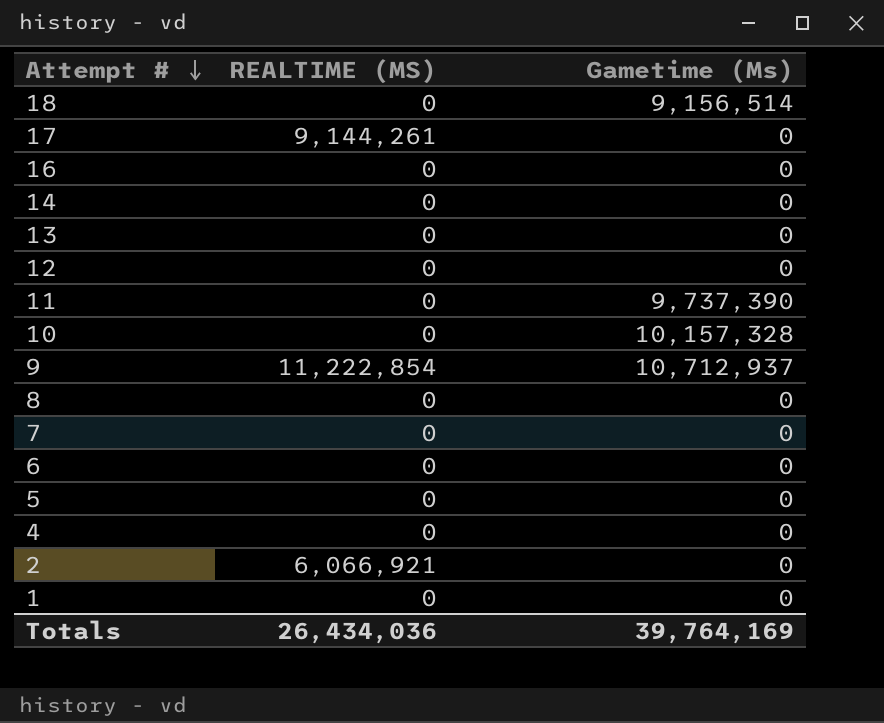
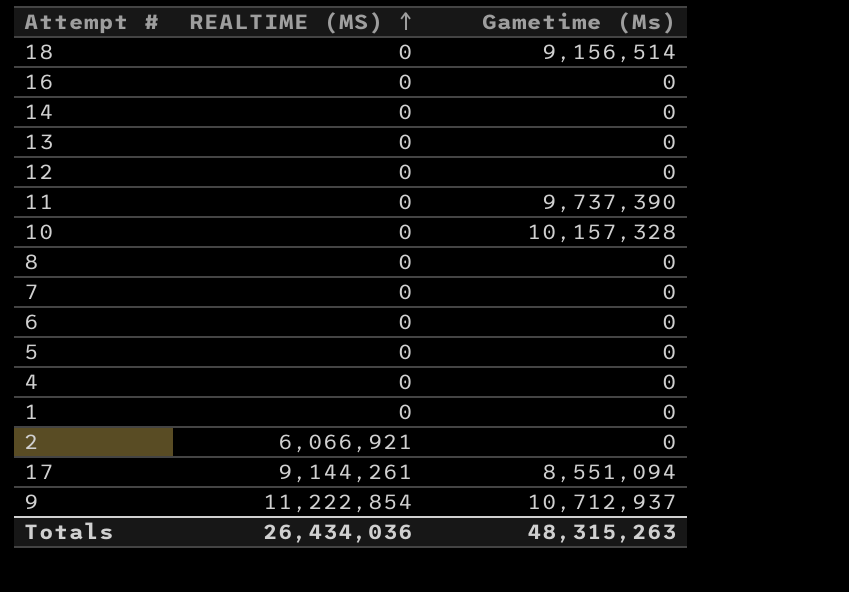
row order: Attempt # descending -> REALTIME (MS) ascending
17 | Gametime (Ms): 0 -> 8,551,094
Totals | Gametime (Ms): 39,764,169 -> 48,315,263

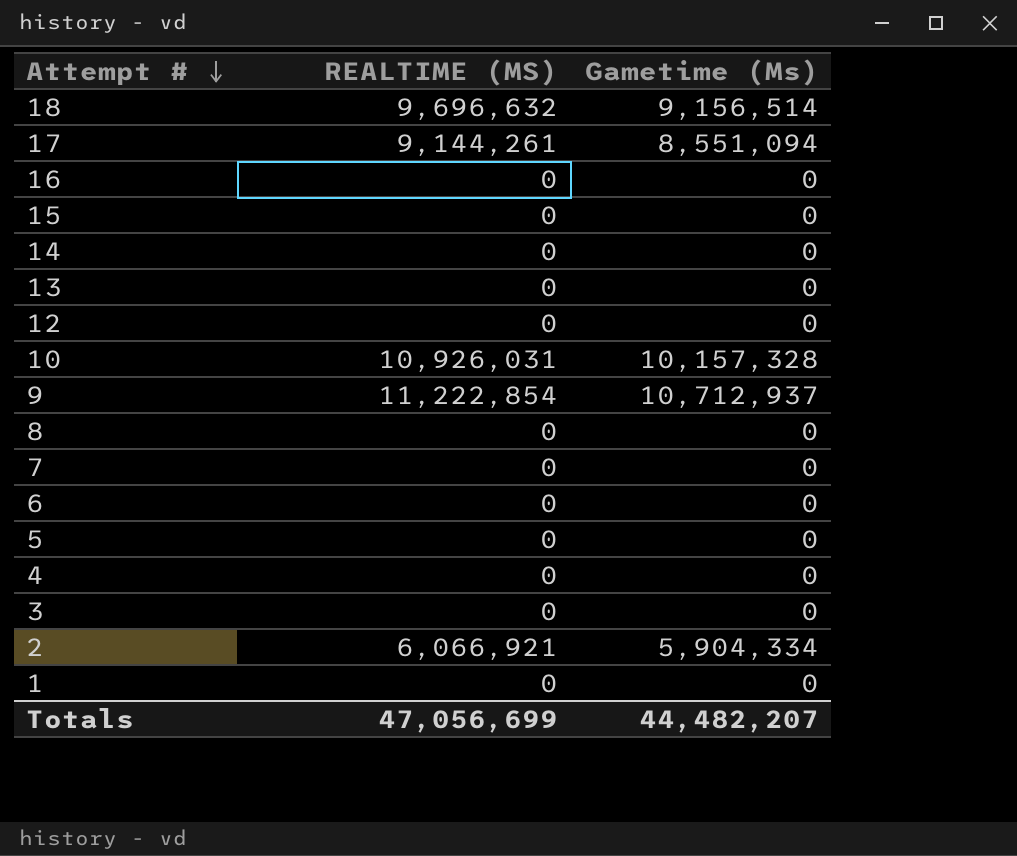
row order: REALTIME (MS) ascending -> Attempt # descending
row 11: 0 | 9,737,390 -> none
18 | REALTIME (MS): 0 -> 9,696,632
row 15: none -> 0 | 0
10 | REALTIME (MS): 0 -> 10,926,031
row 3: none -> 0 | 0
2 | Gametime (Ms): 0 -> 5,904,334
Totals | REALTIME (MS): 26,434,036 -> 47,056,699
Totals | Gametime (Ms): 48,315,263 -> 44,482,207

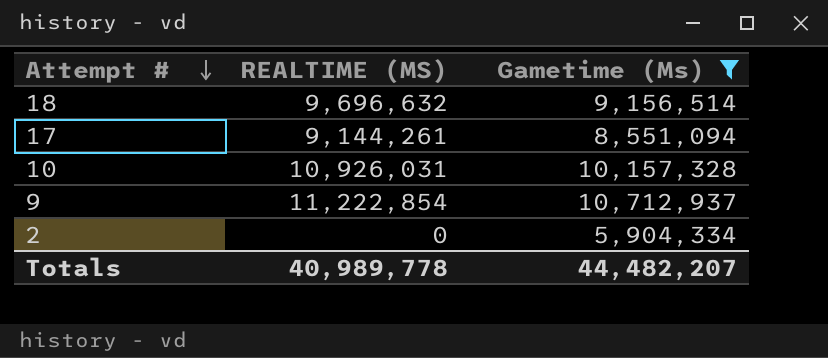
filter: none -> Gametime (Ms) != 0
2 | REALTIME (MS): 6,066,921 -> 0
Totals | REALTIME (MS): 47,056,699 -> 40,989,778

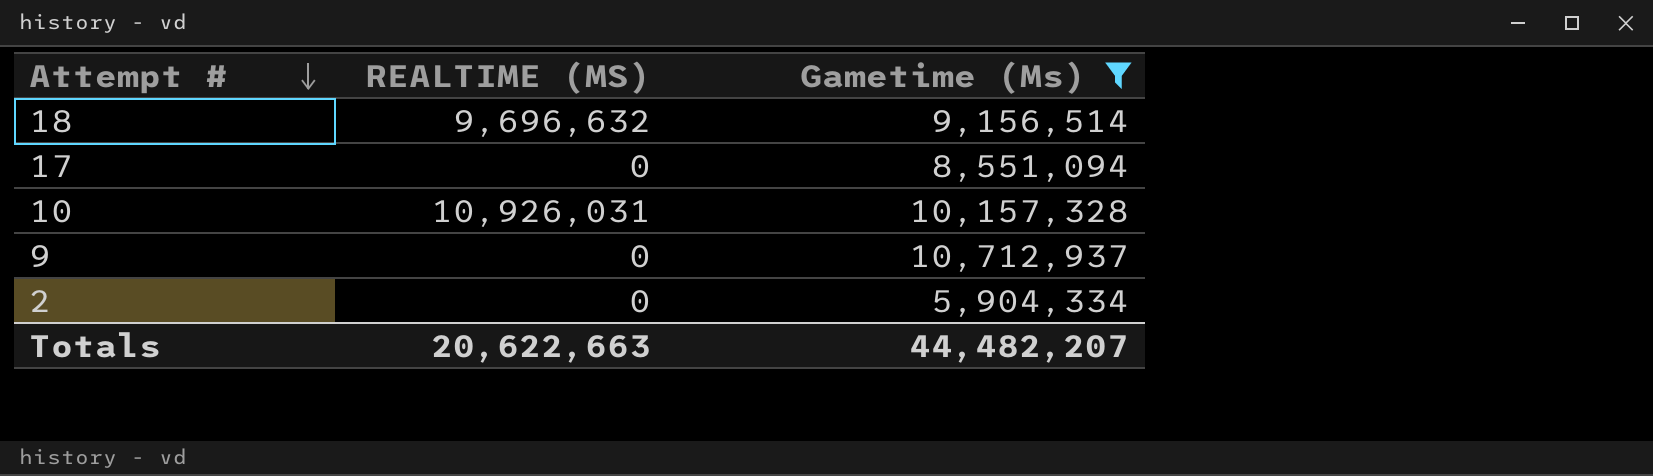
17 | REALTIME (MS): 9,144,261 -> 0
9 | REALTIME (MS): 11,222,854 -> 0
Totals | REALTIME (MS): 40,989,778 -> 20,622,663

